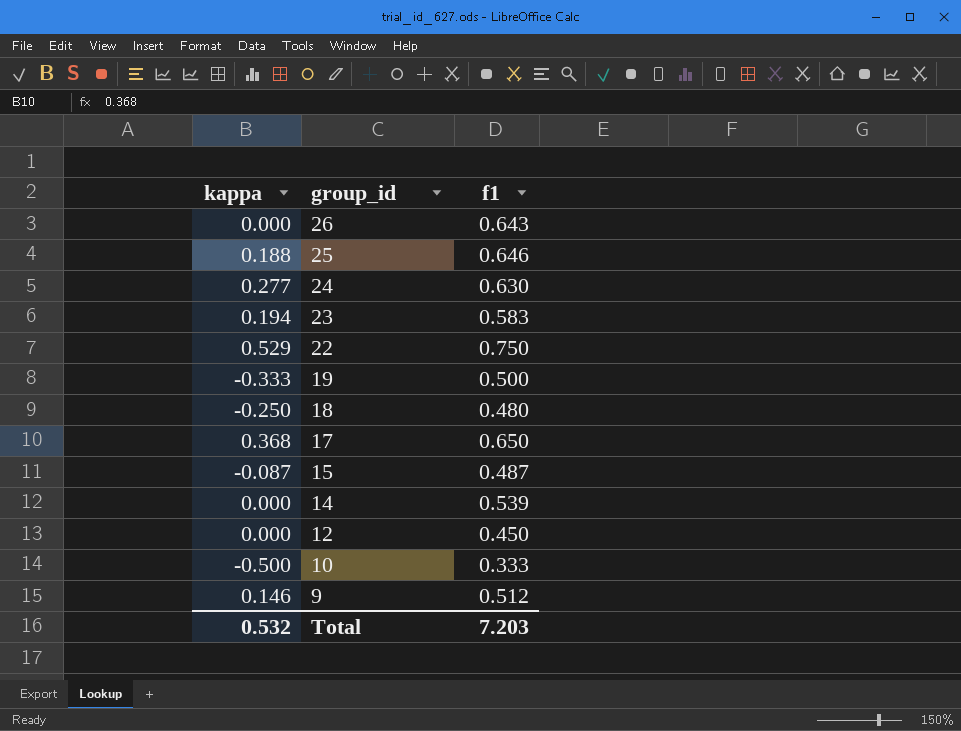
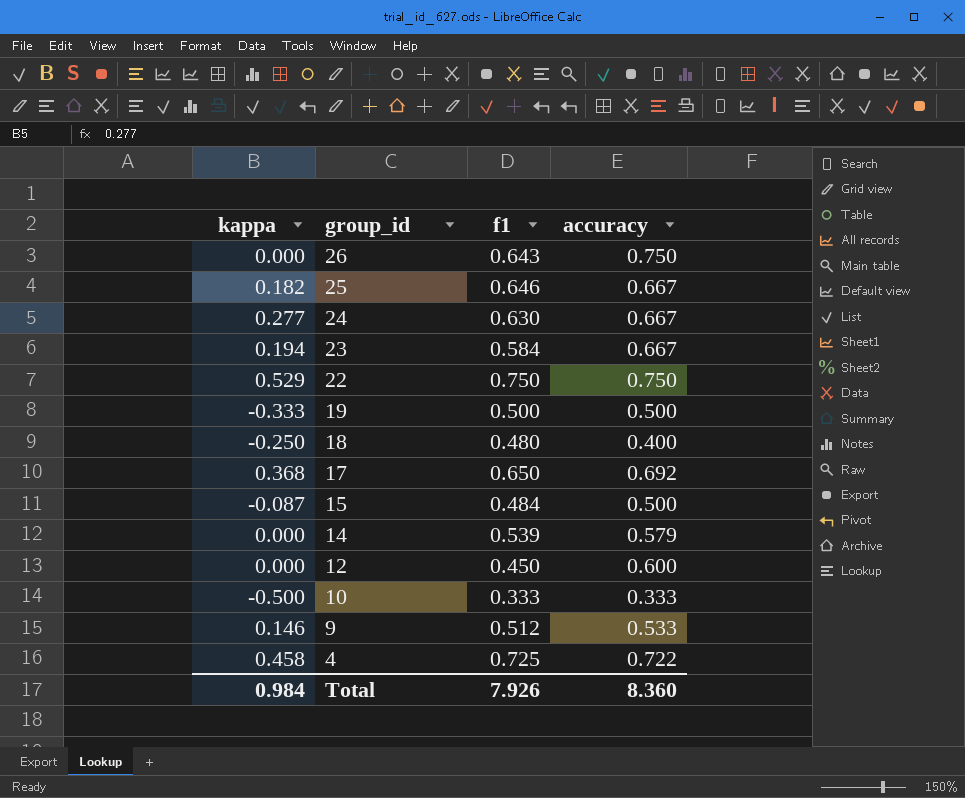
column accuracy | position: none -> 4
25 | kappa: 0.188 -> 0.182
23 | f1: 0.583 -> 0.584
15 | f1: 0.487 -> 0.484
row 4: none -> 0.458 | 0.725 | 0.722
Total | kappa: 0.532 -> 0.984
Total | f1: 7.203 -> 7.926

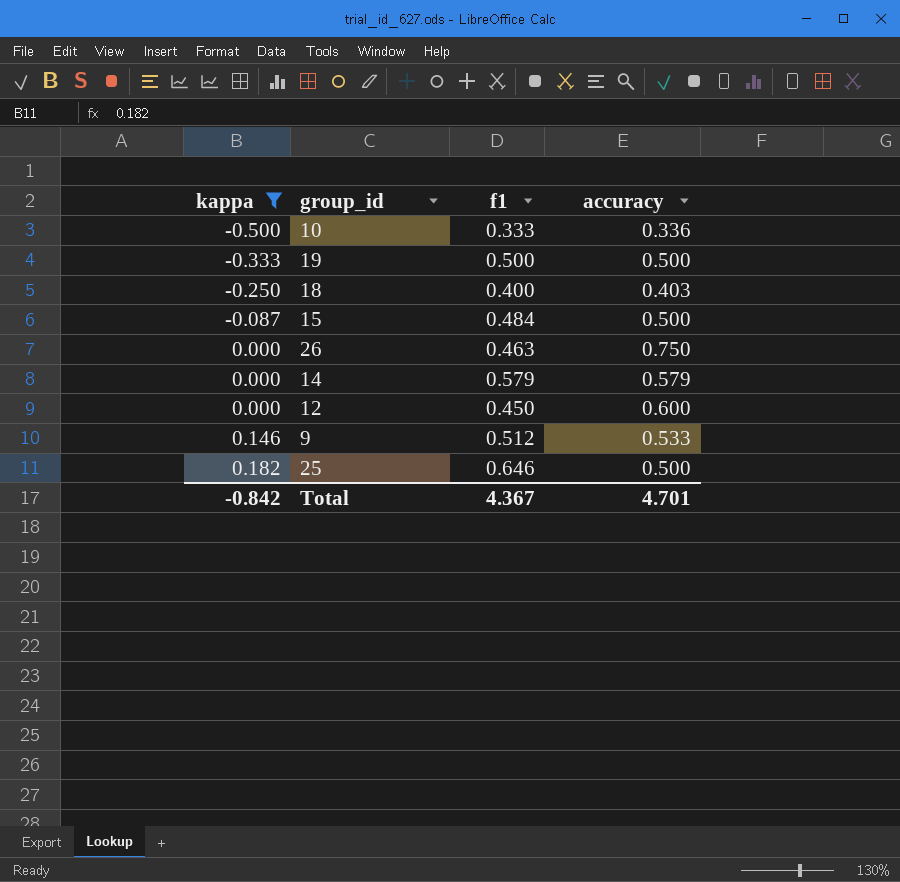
filter: none -> kappa <= 0.182
row order: group_id descending -> kappa ascending
10 | accuracy: 0.333 -> 0.336
18 | f1: 0.480 -> 0.400
18 | accuracy: 0.400 -> 0.403
26 | f1: 0.643 -> 0.463
14 | f1: 0.539 -> 0.579
25 | accuracy: 0.667 -> 0.500
Total | kappa: 0.984 -> -0.842
Total | f1: 7.926 -> 4.367
Total | accuracy: 8.360 -> 4.701

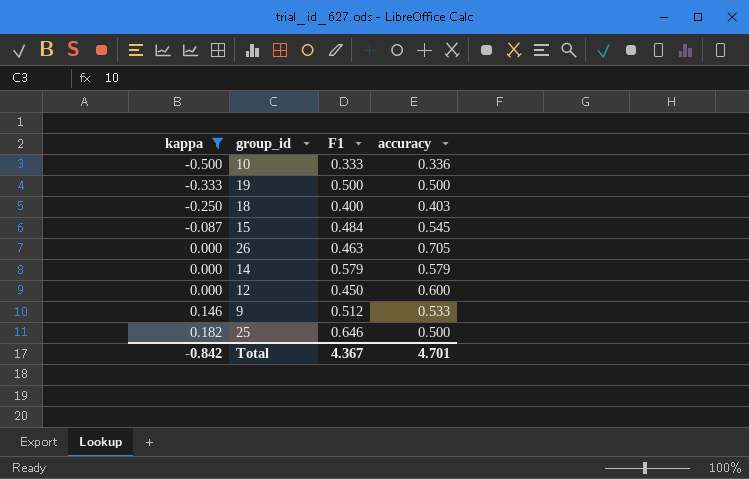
column name: f1 -> F1
15 | accuracy: 0.500 -> 0.545
26 | accuracy: 0.750 -> 0.705

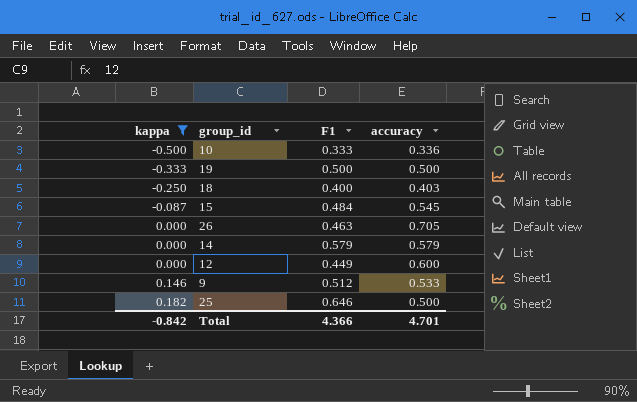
12 | F1: 0.450 -> 0.449
Total | F1: 4.367 -> 4.366

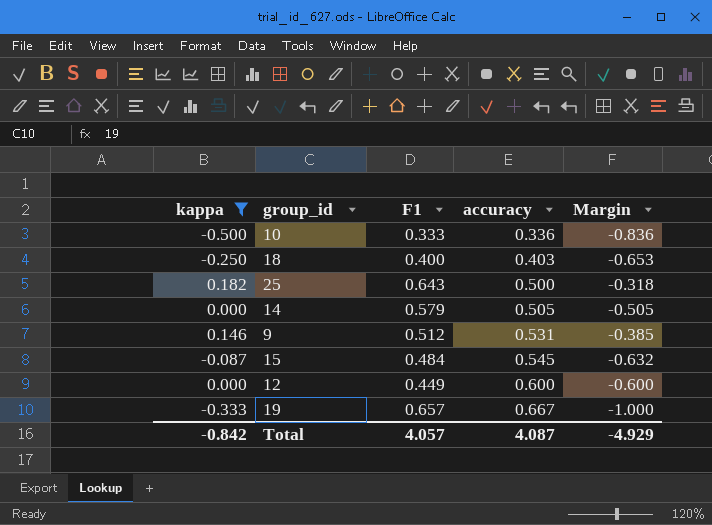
row order: kappa ascending -> accuracy ascending
column Margin | formula: none -> [kappa] - [accuracy]
row 26: 0.000 | 0.463 | 0.705 -> none
25 | F1: 0.646 -> 0.643
14 | accuracy: 0.579 -> 0.505
9 | accuracy: 0.533 -> 0.531
19 | F1: 0.500 -> 0.657
19 | accuracy: 0.500 -> 0.667
Total | F1: 4.366 -> 4.057
Total | accuracy: 4.701 -> 4.087

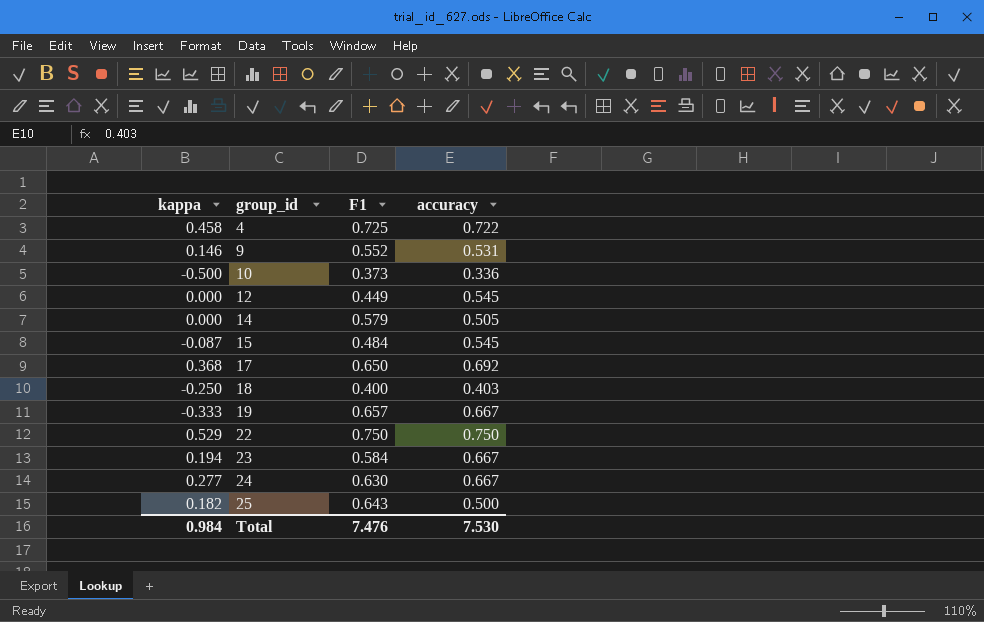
filter: kappa <= 0.182 -> none
row order: accuracy ascending -> group_id ascending
column Margin | formula: [kappa] - [accuracy] -> none
9 | F1: 0.512 -> 0.552
10 | F1: 0.333 -> 0.373
12 | accuracy: 0.600 -> 0.545
Total | kappa: -0.842 -> 0.984
Total | F1: 4.057 -> 7.476
Total | accuracy: 4.087 -> 7.530

